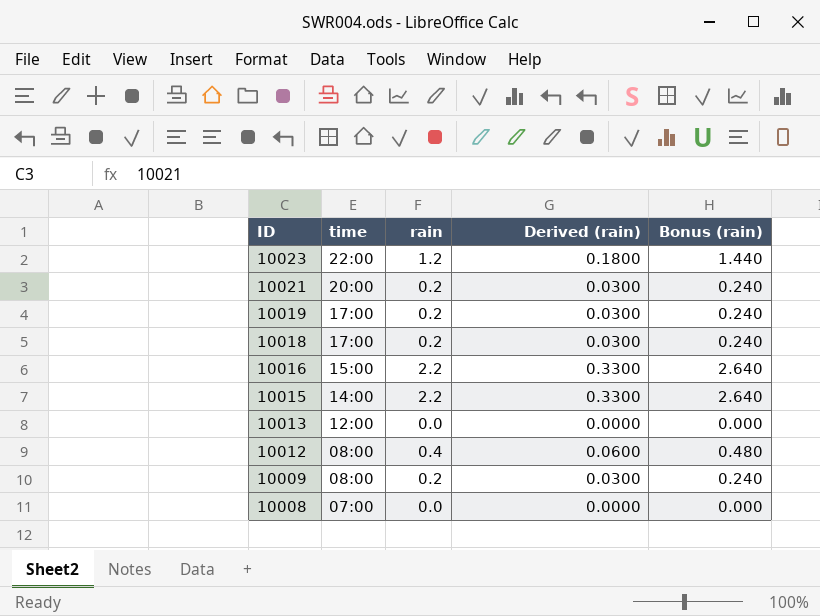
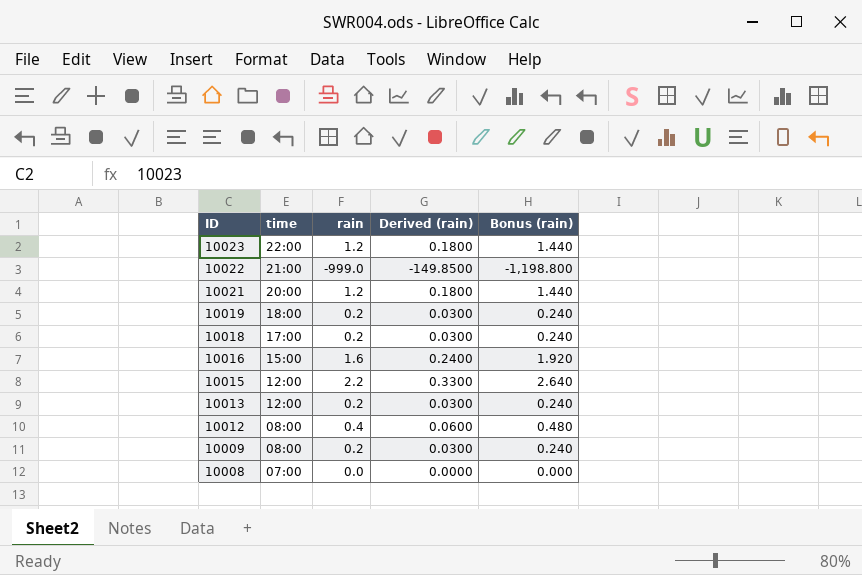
row 10022: none -> 21:00 | -999.0 | -149.8500 | -1,198.800
10021 | rain: 0.2 -> 1.2
10021 | Derived (rain): 0.0300 -> 0.1800
10021 | Bonus (rain): 0.240 -> 1.440
10019 | time: 17:00 -> 18:00
10016 | rain: 2.2 -> 1.6
10016 | Derived (rain): 0.3300 -> 0.2400
10016 | Bonus (rain): 2.640 -> 1.920
10015 | time: 14:00 -> 12:00
10013 | rain: 0.0 -> 0.2
10013 | Derived (rain): 0.0000 -> 0.0300
10013 | Bonus (rain): 0.000 -> 0.240

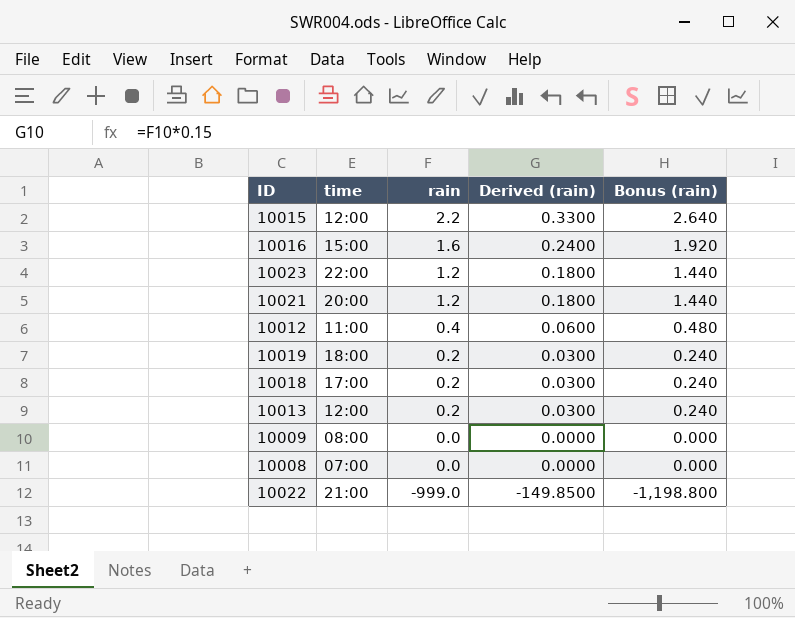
row order: ID descending -> rain descending
10012 | time: 08:00 -> 11:00
10009 | rain: 0.2 -> 0.0
10009 | Derived (rain): 0.0300 -> 0.0000
10009 | Bonus (rain): 0.240 -> 0.000

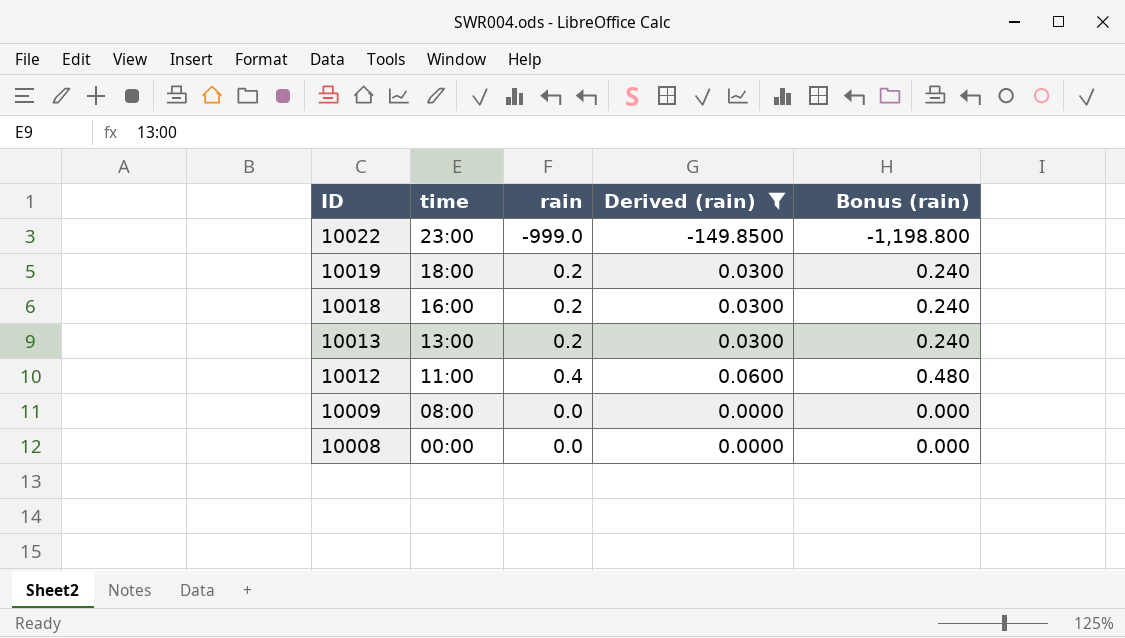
filter: none -> Derived (rain) <= 0.0600
row order: rain descending -> ID descending
10022 | time: 21:00 -> 23:00
10018 | time: 17:00 -> 16:00
10013 | time: 12:00 -> 13:00
10008 | time: 07:00 -> 00:00

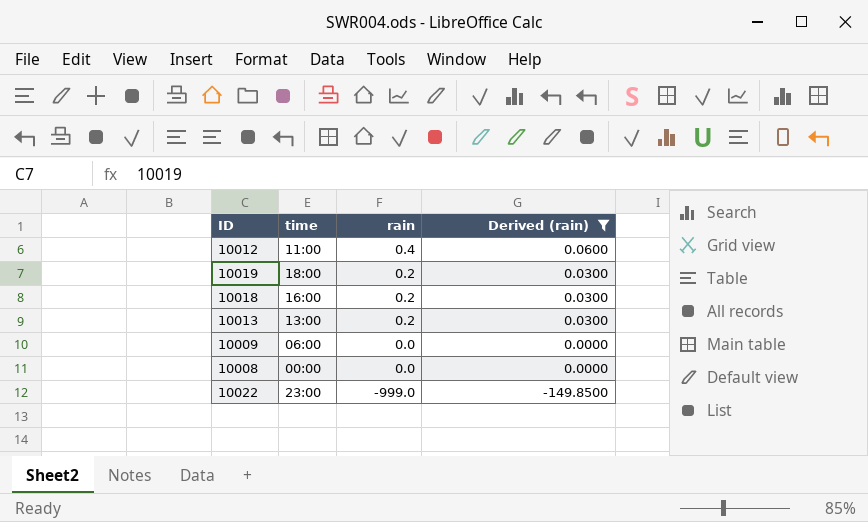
row order: ID descending -> rain descending
column Bonus (rain) | formula: [rain] * 1.2 -> none
10009 | time: 08:00 -> 06:00

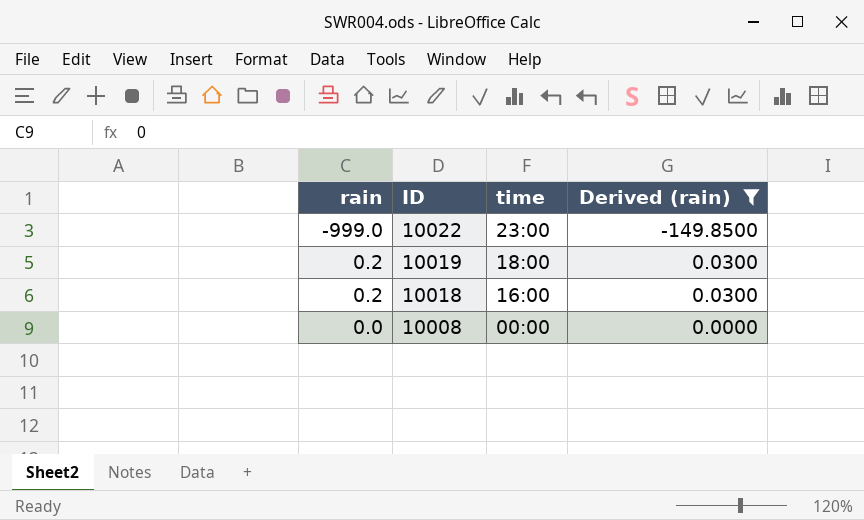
row order: rain descending -> ID descending
column rain | position: 3 -> 1
row 10012: 11:00 | 0.4 | 0.0600 -> none
row 10013: 13:00 | 0.2 | 0.0300 -> none
row 10009: 06:00 | 0.0 | 0.0000 -> none

